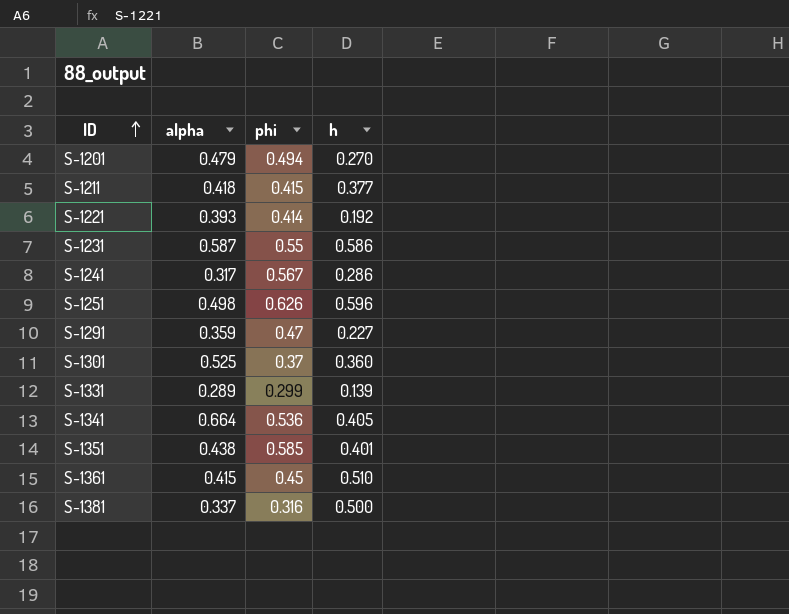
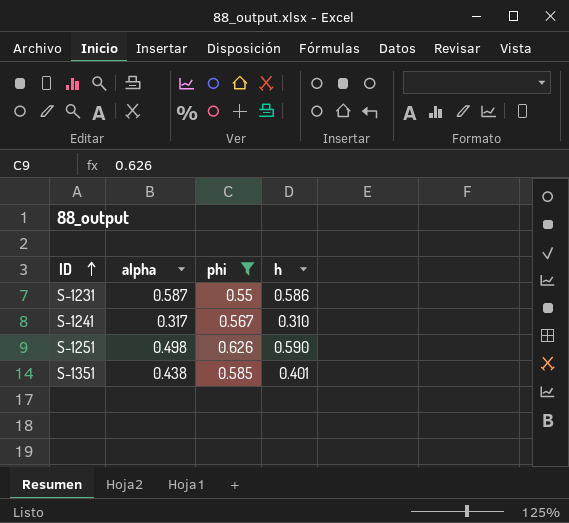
filter: none -> phi >= 0.55
S-1241 | h: 0.286 -> 0.310
S-1251 | h: 0.596 -> 0.590

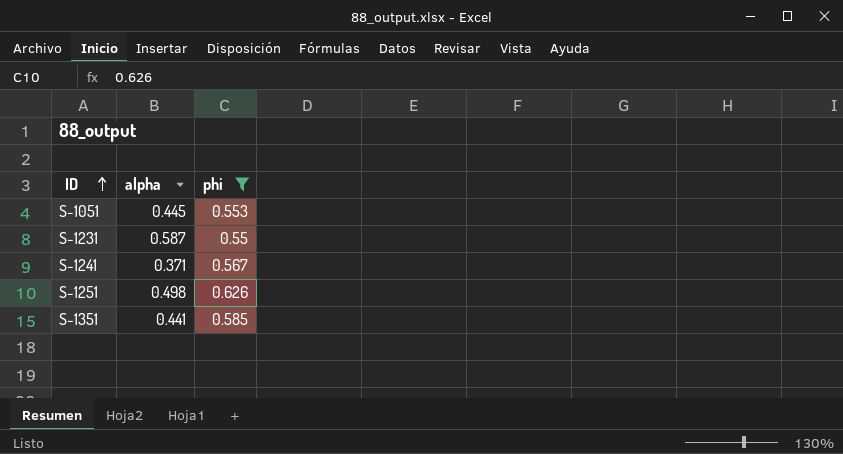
column h | position: 4 -> none
row S-1051: none -> 0.445 | 0.553
S-1241 | alpha: 0.317 -> 0.371
S-1351 | alpha: 0.438 -> 0.441

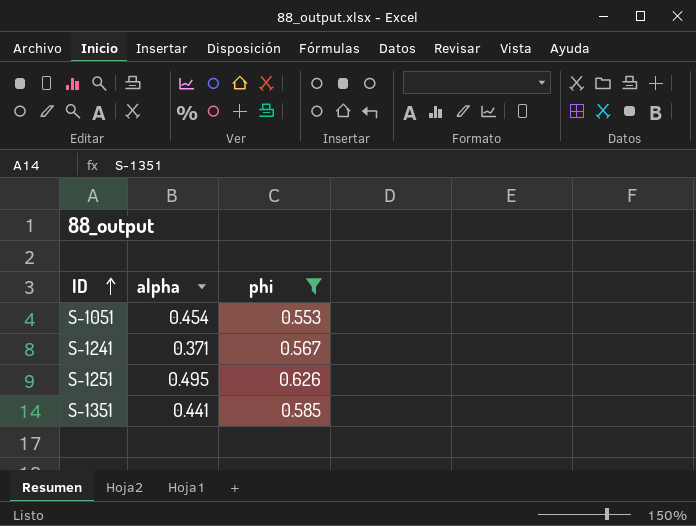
row S-1231: 0.587 | 0.55 -> none
S-1051 | alpha: 0.445 -> 0.454
S-1251 | alpha: 0.498 -> 0.495

